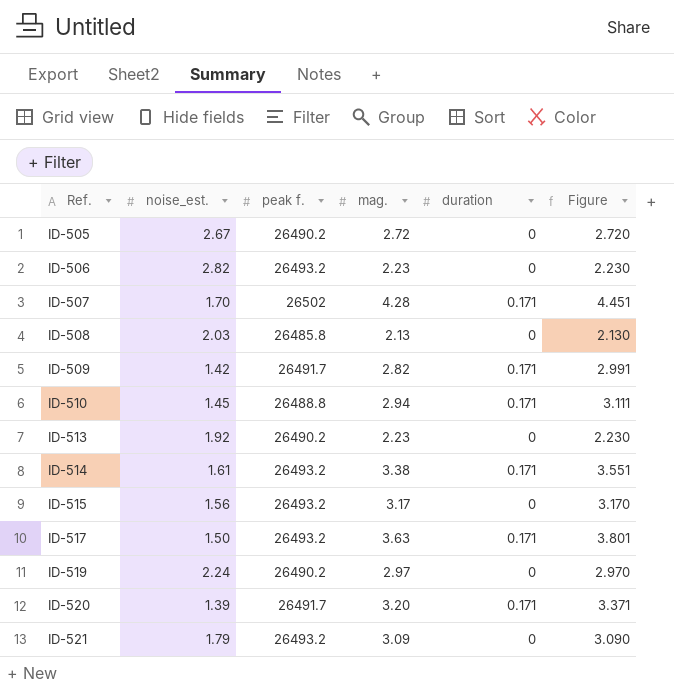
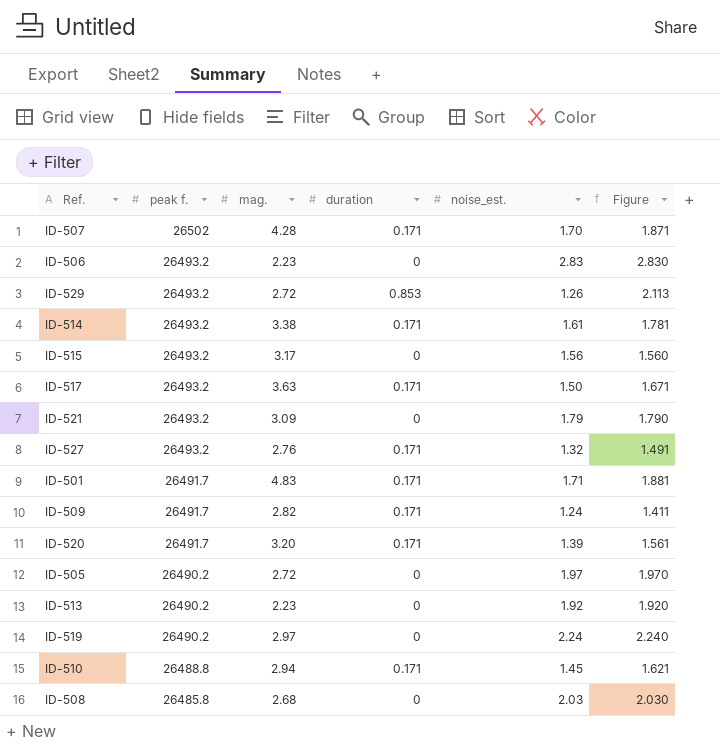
row order: Ref. ascending -> peak f. descending
column noise_est. | position: 2 -> 5
column Figure | formula: [mag.] + [duration] -> [duration] + [noise_est.]
ID-506 | noise_est.: 2.82 -> 2.83
row ID-529: none -> 26493.2 | 2.72 | 0.853 | 1.26 | 2.113
row ID-527: none -> 26493.2 | 2.76 | 0.171 | 1.32 | 1.491
row ID-501: none -> 26491.7 | 4.83 | 0.171 | 1.71 | 1.881
ID-509 | noise_est.: 1.42 -> 1.24
ID-505 | noise_est.: 2.67 -> 1.97
ID-508 | mag.: 2.13 -> 2.68

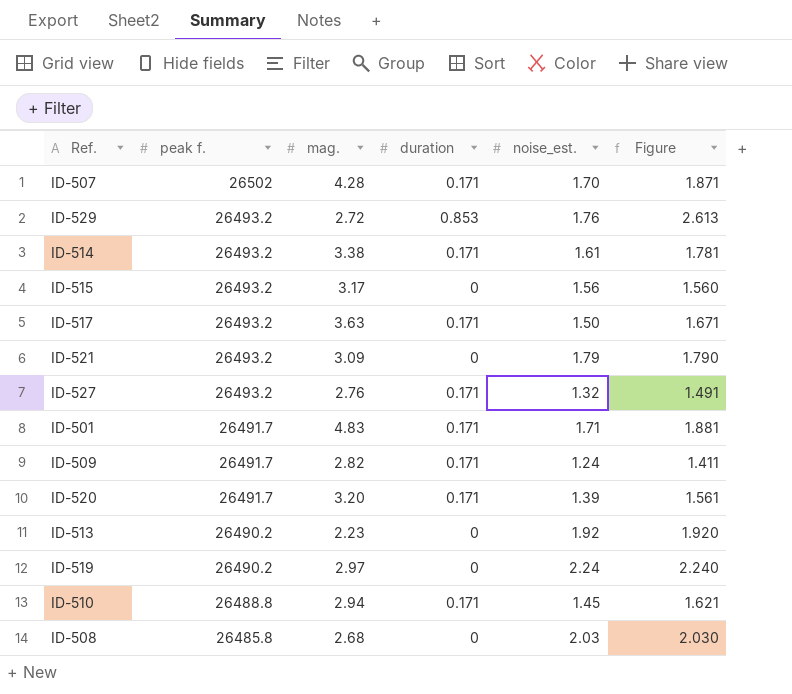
row ID-506: 26493.2 | 2.23 | 0 | 2.83 | 2.830 -> none
row ID-505: 26490.2 | 2.72 | 0 | 1.97 | 1.970 -> none
ID-529 | noise_est.: 1.26 -> 1.76
ID-529 | Figure: 2.113 -> 2.613

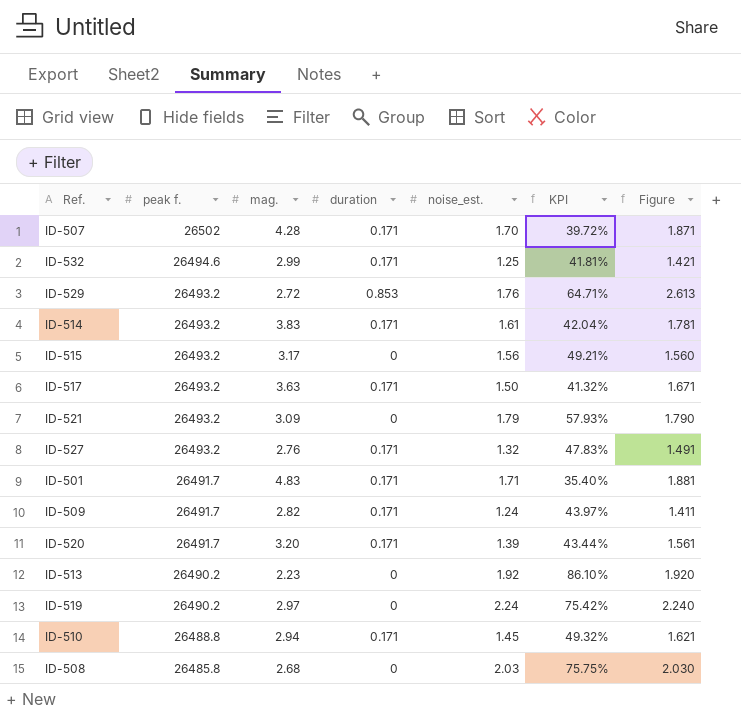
column KPI | formula: none -> [noise_est.] / [mag.]
row ID-532: none -> 26494.6 | 2.99 | 0.171 | 1.25 | 41.81% | 1.421
ID-514 | mag.: 3.38 -> 3.83

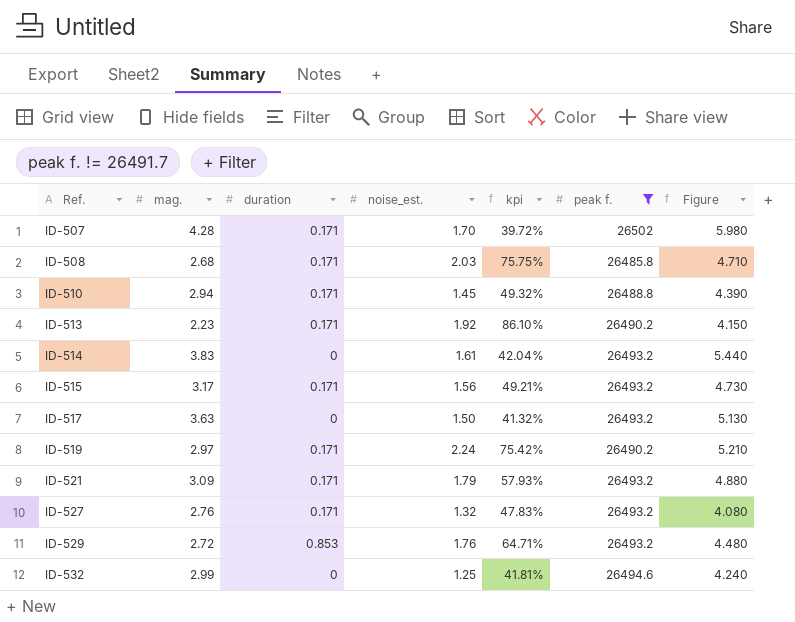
filter: none -> peak f. != 26491.7
row order: peak f. descending -> Ref. ascending
column name: KPI -> kpi
column peak f. | position: 2 -> 6
column Figure | formula: [duration] + [noise_est.] -> [mag.] + [noise_est.]
ID-508 | duration: 0 -> 0.171
ID-513 | duration: 0 -> 0.171
ID-514 | duration: 0.171 -> 0
ID-515 | duration: 0 -> 0.171
ID-517 | duration: 0.171 -> 0
ID-519 | duration: 0 -> 0.171
ID-521 | duration: 0 -> 0.171
ID-532 | duration: 0.171 -> 0

